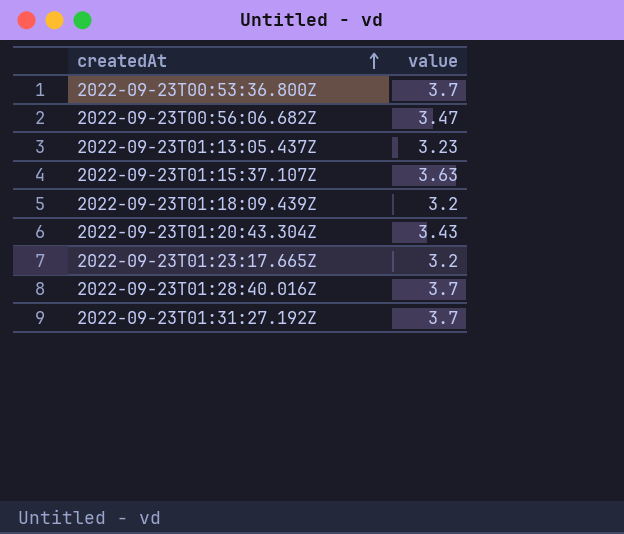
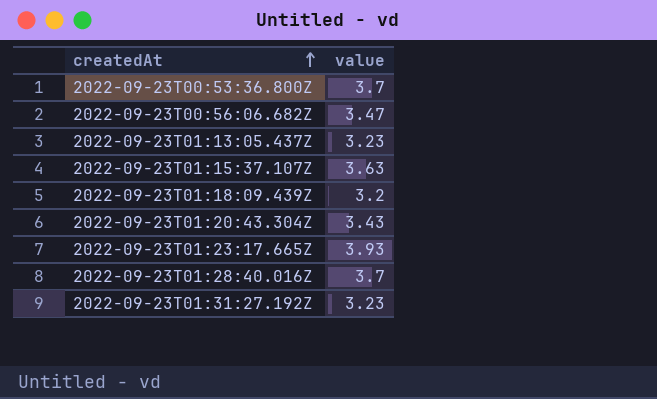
2022-09-23T01:23:17.665Z | value: 3.2 -> 3.93
2022-09-23T01:31:27.192Z | value: 3.7 -> 3.23

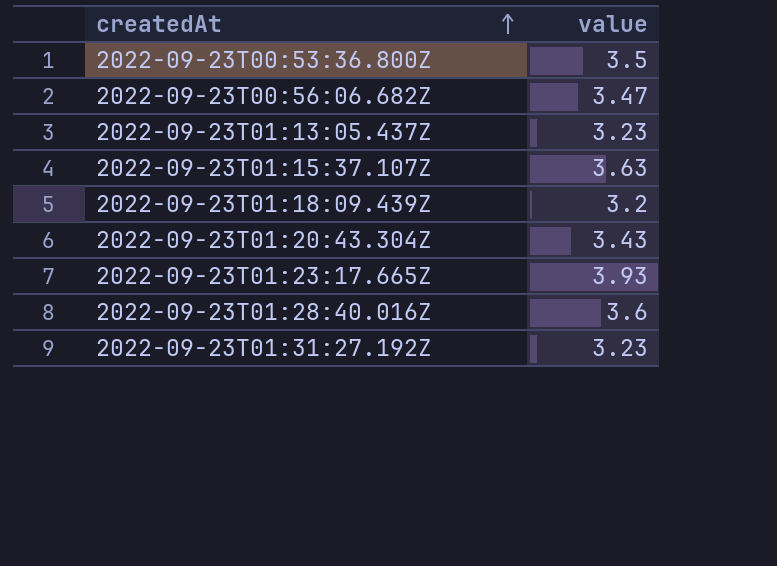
2022-09-23T00:53:36.800Z | value: 3.7 -> 3.5
2022-09-23T01:28:40.016Z | value: 3.7 -> 3.6

